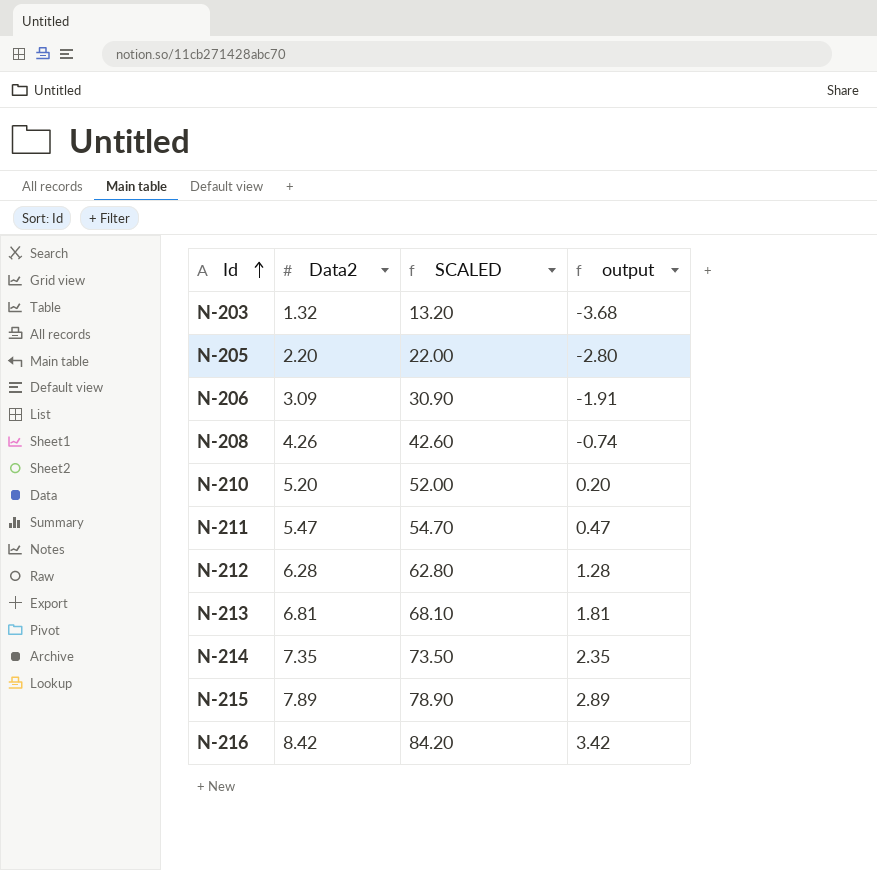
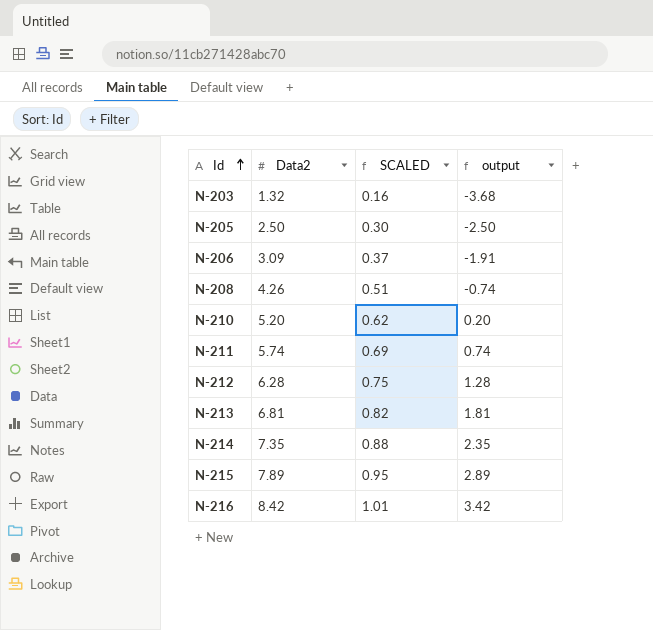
column SCALED | formula: [Data2] * 10 -> [Data2] * 0.12
N-205 | Data2: 2.20 -> 2.50
N-205 | output: -2.80 -> -2.50
N-211 | Data2: 5.47 -> 5.74
N-211 | output: 0.47 -> 0.74

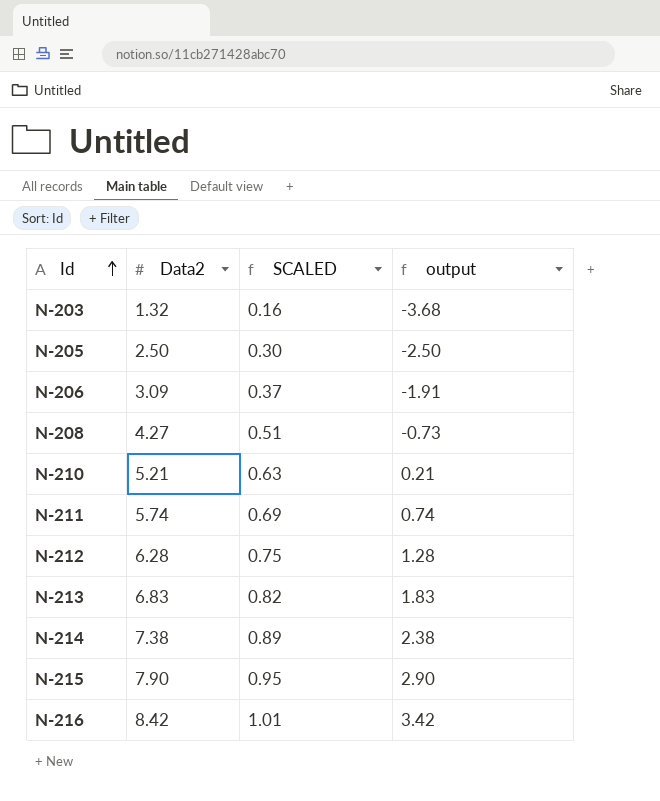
N-208 | Data2: 4.26 -> 4.27
N-208 | output: -0.74 -> -0.73
N-210 | Data2: 5.20 -> 5.21
N-210 | SCALED: 0.62 -> 0.63
N-210 | output: 0.20 -> 0.21
N-213 | Data2: 6.81 -> 6.83
N-213 | output: 1.81 -> 1.83
N-214 | Data2: 7.35 -> 7.38
N-214 | SCALED: 0.88 -> 0.89
N-214 | output: 2.35 -> 2.38
N-215 | Data2: 7.89 -> 7.90
N-215 | output: 2.89 -> 2.90

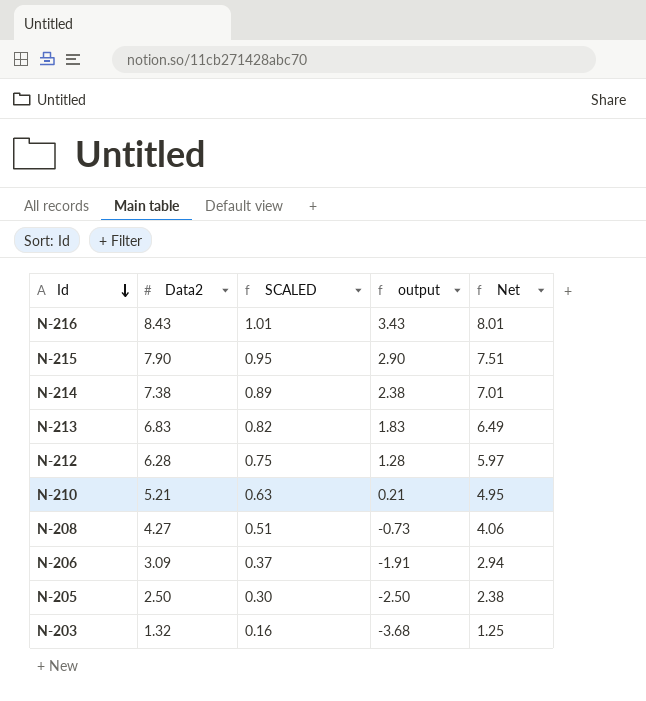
row order: Id ascending -> Id descending
column Net | formula: none -> [Data2] * 0.95
row N-211: 5.74 | 0.69 | 0.74 -> none
N-216 | Data2: 8.42 -> 8.43
N-216 | output: 3.42 -> 3.43

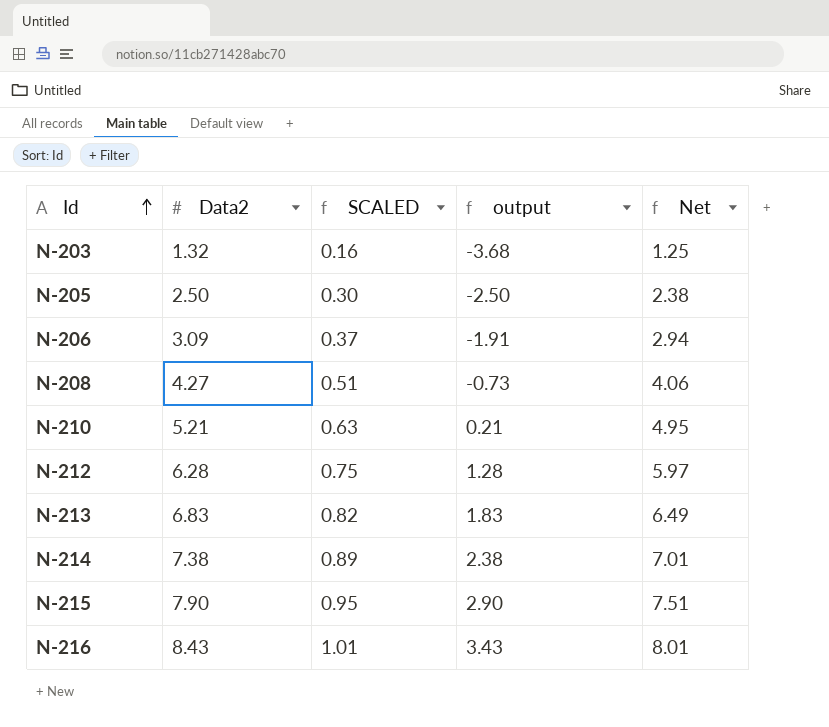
row order: Id descending -> Id ascending

